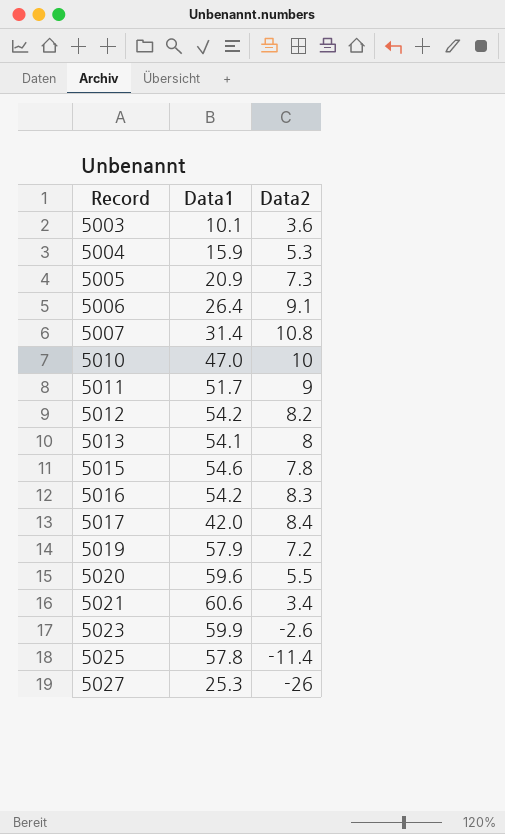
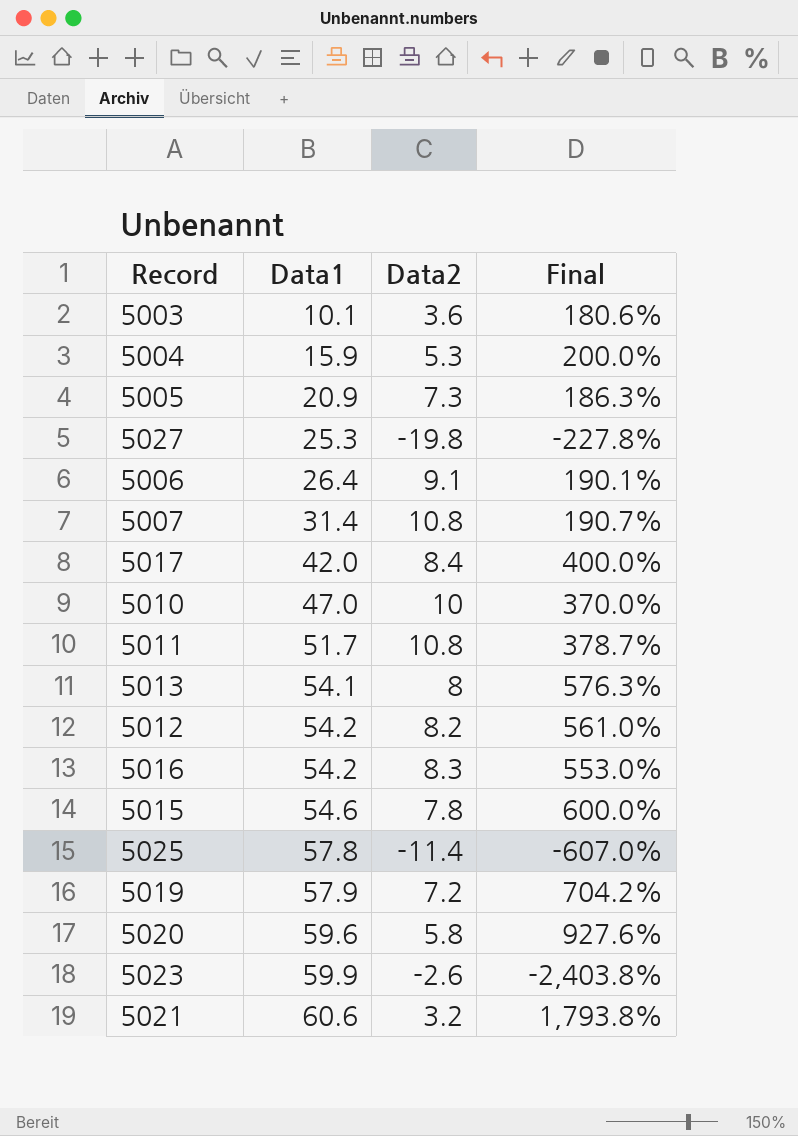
row order: Record ascending -> Data1 ascending
column Final | formula: none -> ([Data1] - [Data2]) / [Data2]
5027 | Data2: -26 -> -19.8
5011 | Data2: 9 -> 10.8
5020 | Data2: 5.5 -> 5.8
5021 | Data2: 3.4 -> 3.2

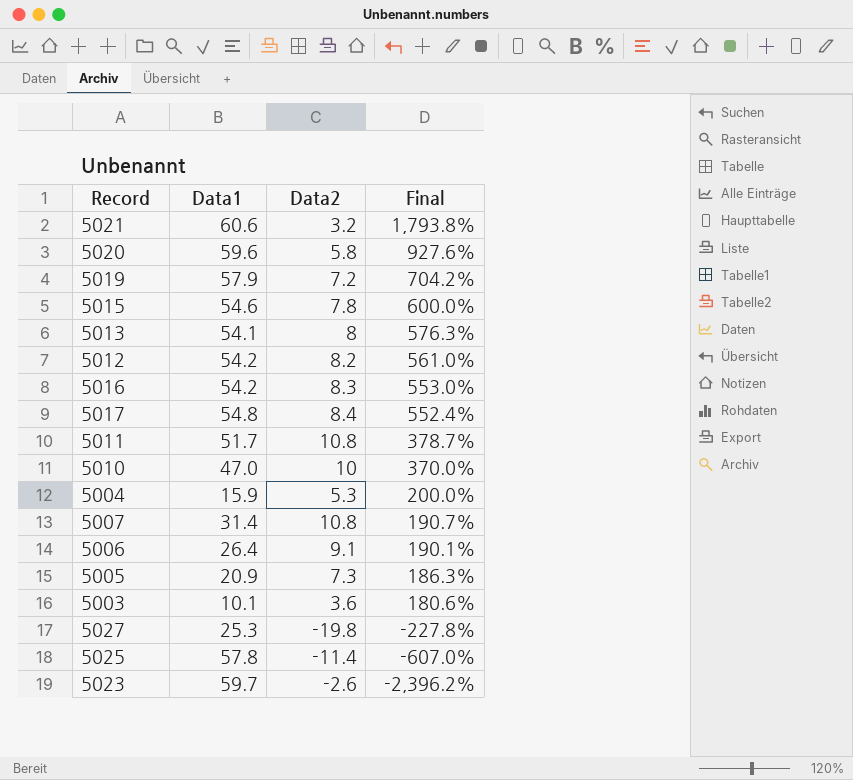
row order: Data1 ascending -> Final descending
5017 | Data1: 42.0 -> 54.8
5017 | Final: 400.0% -> 552.4%
5023 | Data1: 59.9 -> 59.7
5023 | Final: -2,403.8% -> -2,396.2%

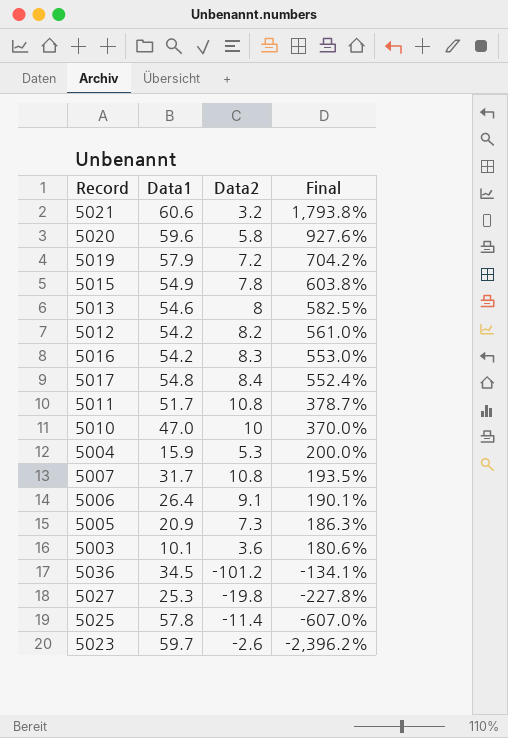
5015 | Data1: 54.6 -> 54.9
5015 | Final: 600.0% -> 603.8%
5013 | Data1: 54.1 -> 54.6
5013 | Final: 576.3% -> 582.5%
5007 | Data1: 31.4 -> 31.7
5007 | Final: 190.7% -> 193.5%
row 5036: none -> 34.5 | -101.2 | -134.1%

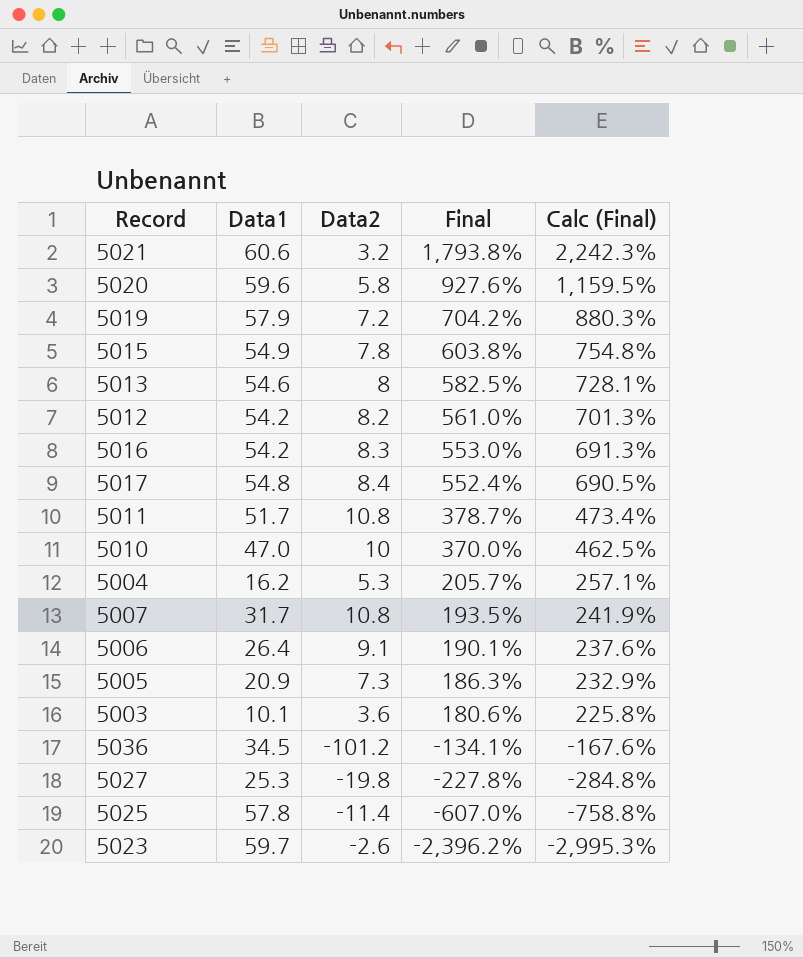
column Calc (Final) | formula: none -> [Final] * 1.25
5004 | Data1: 15.9 -> 16.2
5004 | Final: 200.0% -> 205.7%

